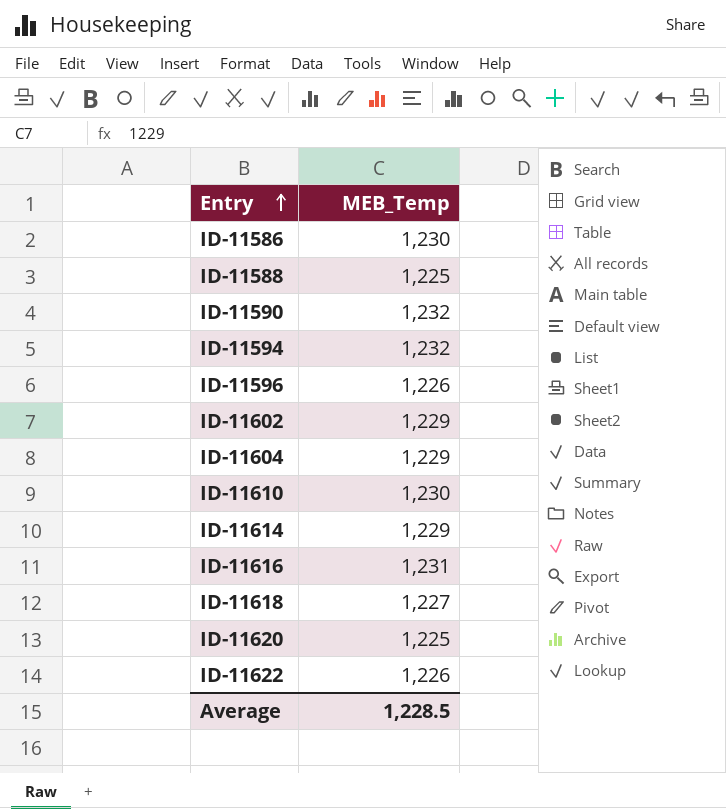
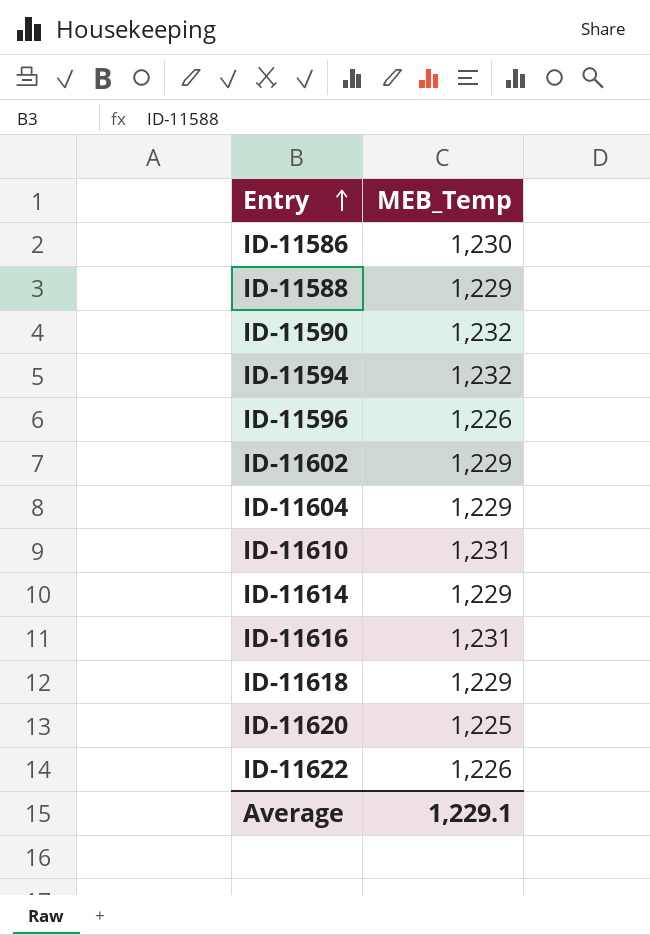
ID-11588 | MEB_Temp: 1,225 -> 1,229
ID-11610 | MEB_Temp: 1,230 -> 1,231
ID-11618 | MEB_Temp: 1,227 -> 1,229
Average | MEB_Temp: 1,228.5 -> 1,229.1

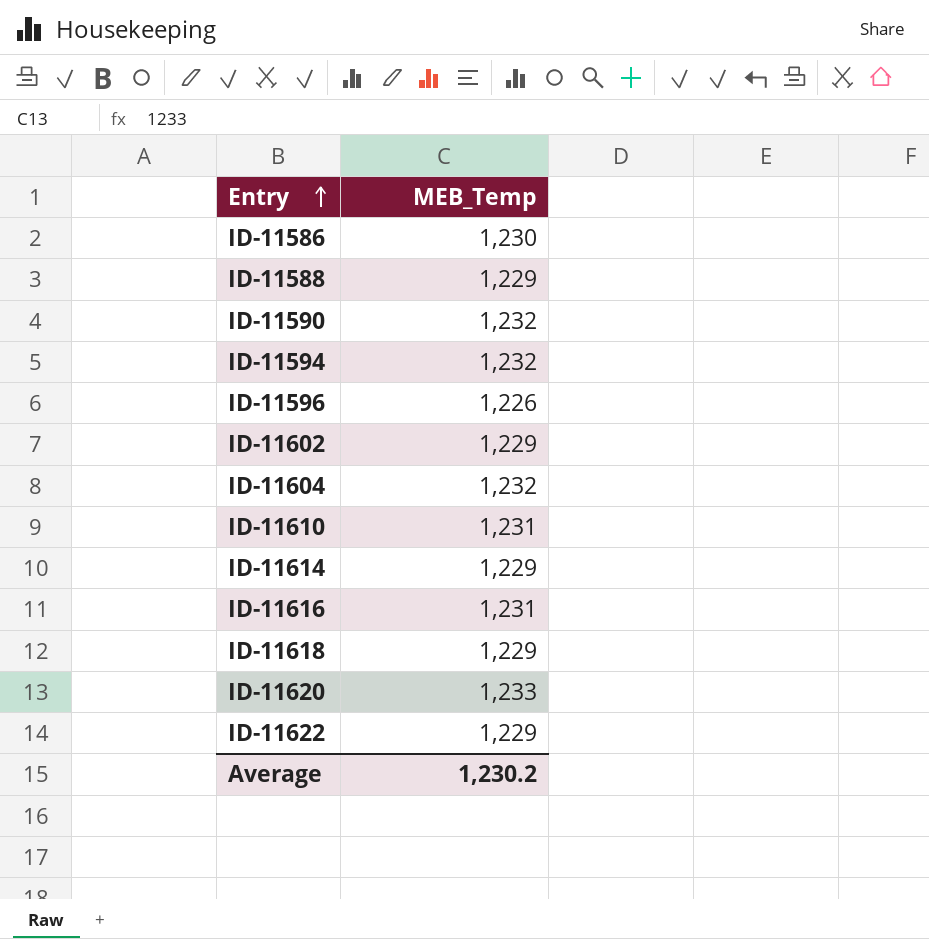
ID-11604 | MEB_Temp: 1,229 -> 1,232
ID-11620 | MEB_Temp: 1,225 -> 1,233
ID-11622 | MEB_Temp: 1,226 -> 1,229
Average | MEB_Temp: 1,229.1 -> 1,230.2

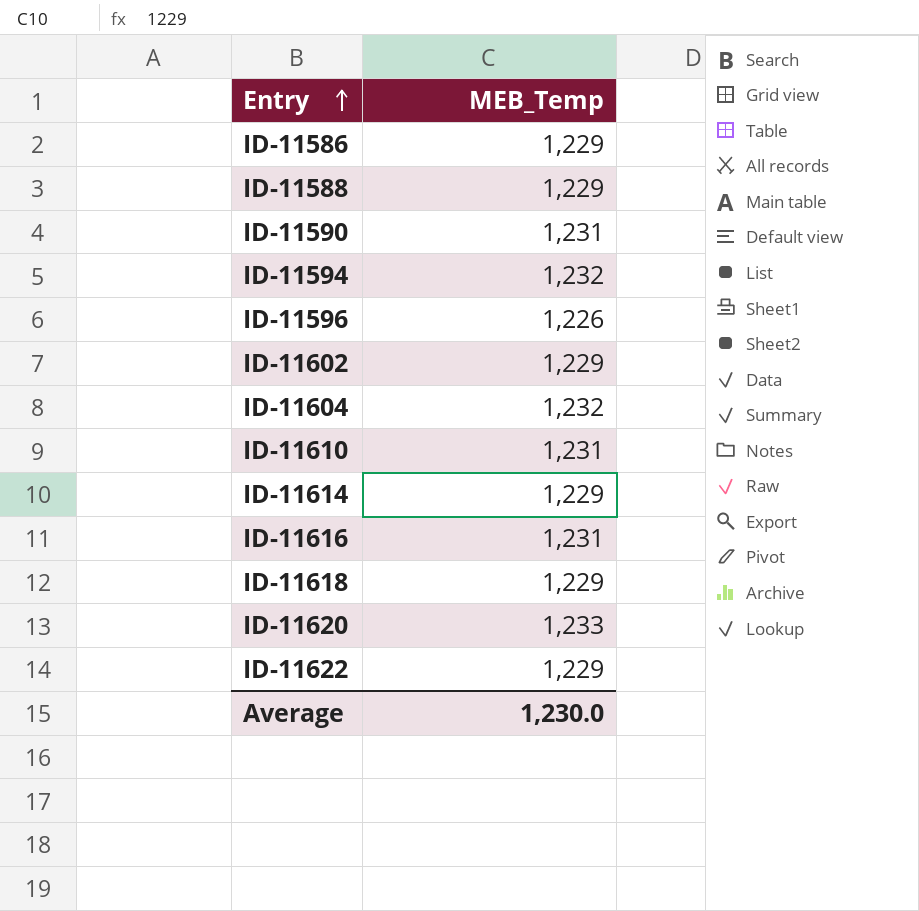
ID-11586 | MEB_Temp: 1,230 -> 1,229
ID-11590 | MEB_Temp: 1,232 -> 1,231
Average | MEB_Temp: 1,230.2 -> 1,230.0

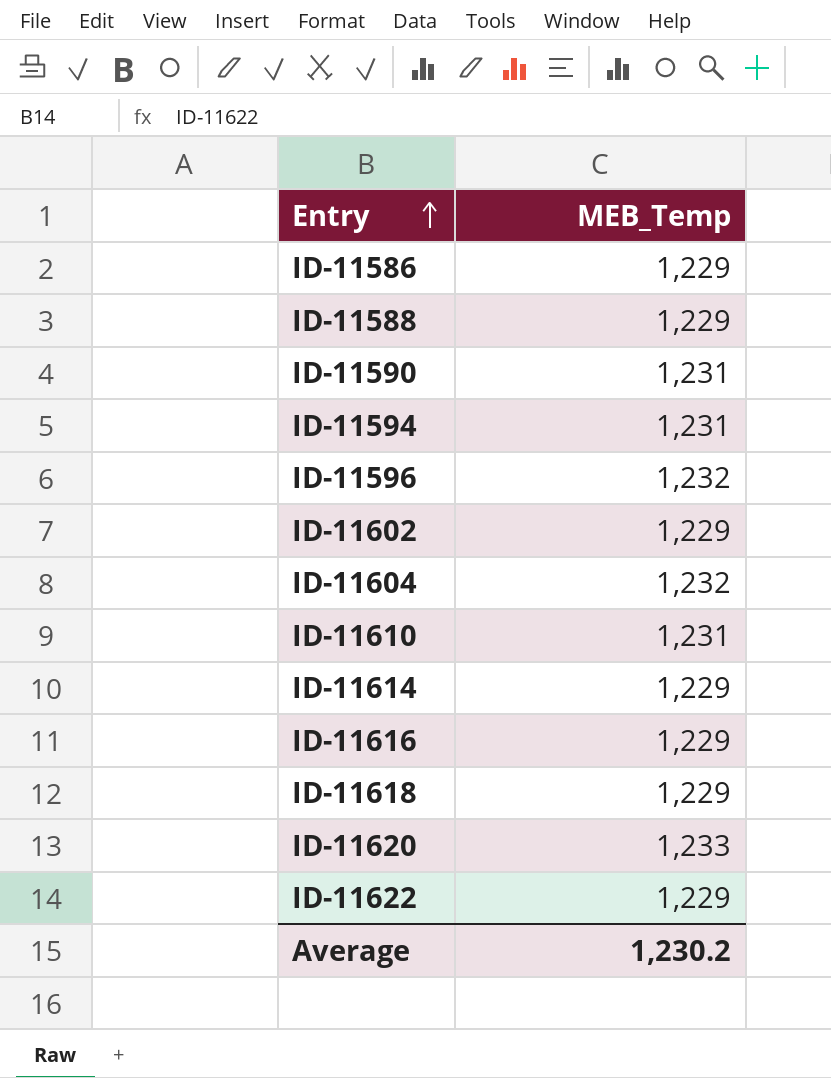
ID-11594 | MEB_Temp: 1,232 -> 1,231
ID-11596 | MEB_Temp: 1,226 -> 1,232
ID-11616 | MEB_Temp: 1,231 -> 1,229
Average | MEB_Temp: 1,230.0 -> 1,230.2

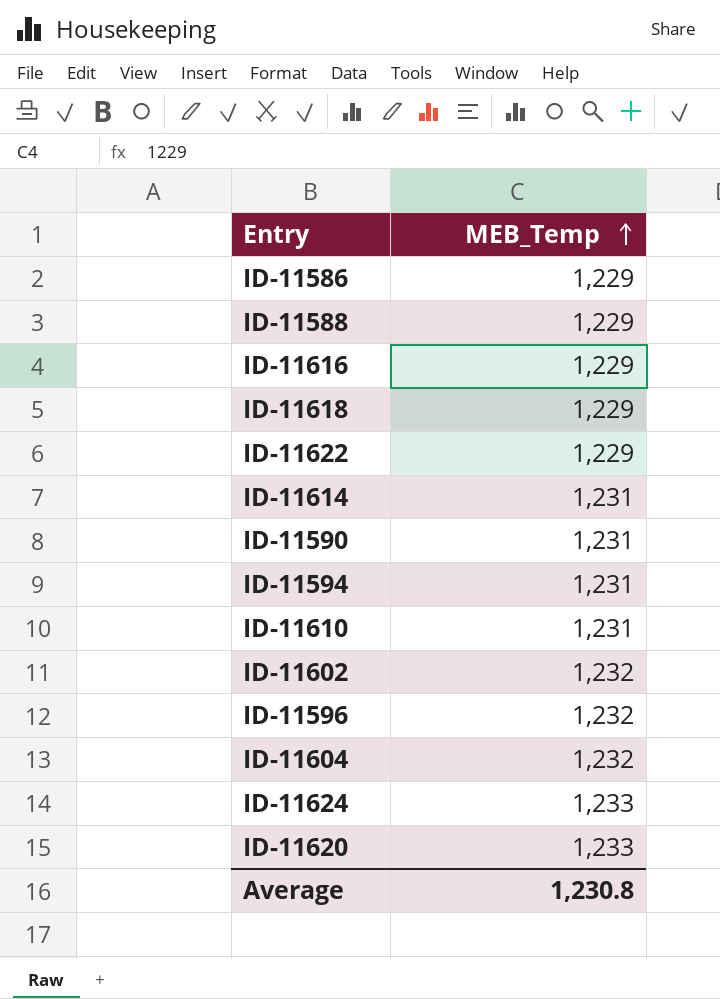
row order: Entry ascending -> MEB_Temp ascending
ID-11614 | MEB_Temp: 1,229 -> 1,231
ID-11602 | MEB_Temp: 1,229 -> 1,232
row ID-11624: none -> 1,233
Average | MEB_Temp: 1,230.2 -> 1,230.8

